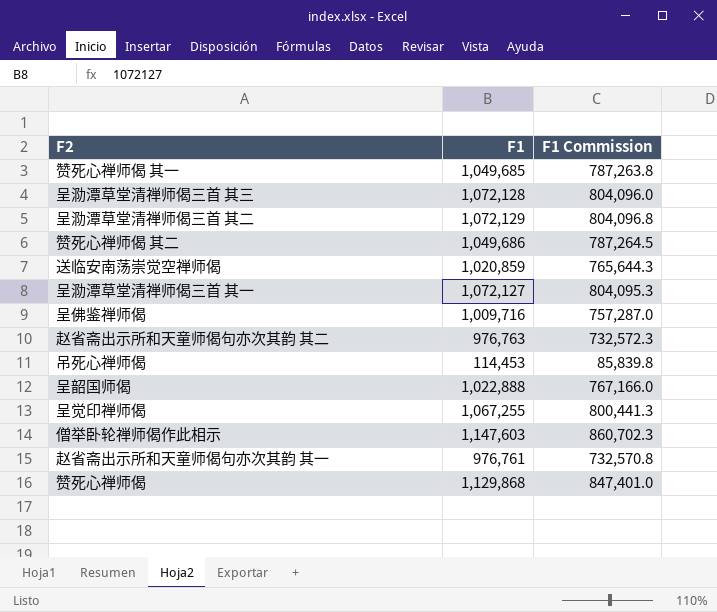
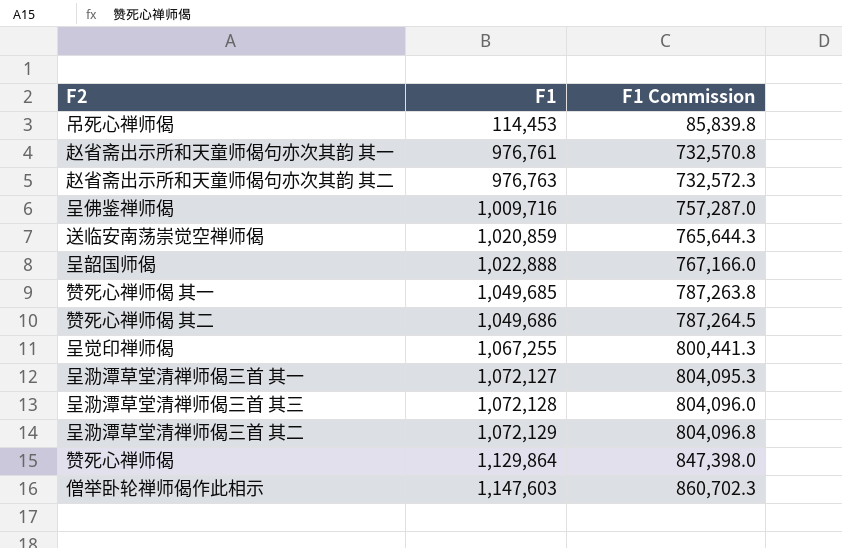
row order: none -> F1 ascending
赞死心禅师偈 | F1: 1,129,868 -> 1,129,864
赞死心禅师偈 | F1 Commission: 847,401.0 -> 847,398.0

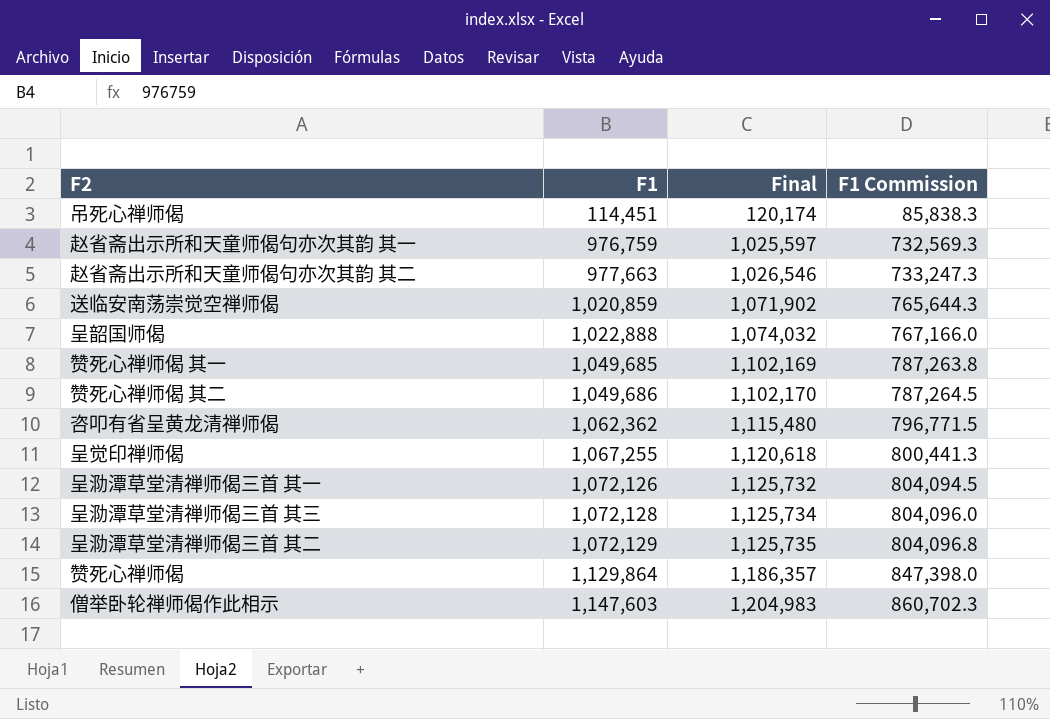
column Final | formula: none -> [F1] * 1.05
row 呈佛鉴禅师偈: 1,009,716 | 757,287.0 -> none
吊死心禅师偈 | F1: 114,453 -> 114,451
吊死心禅师偈 | F1 Commission: 85,839.8 -> 85,838.3
赵省斋出示所和天童师偈句亦次其韵 其一 | F1: 976,761 -> 976,759
赵省斋出示所和天童师偈句亦次其韵 其一 | F1 Commission: 732,570.8 -> 732,569.3
赵省斋出示所和天童师偈句亦次其韵 其二 | F1: 976,763 -> 977,663
赵省斋出示所和天童师偈句亦次其韵 其二 | F1 Commission: 732,572.3 -> 733,247.3
row 咨叩有省呈黄龙清禅师偈: none -> 1,062,362 | 1,115,480 | 796,771.5
呈泐潭草堂清禅师偈三首 其一 | F1: 1,072,127 -> 1,072,126
呈泐潭草堂清禅师偈三首 其一 | F1 Commission: 804,095.3 -> 804,094.5

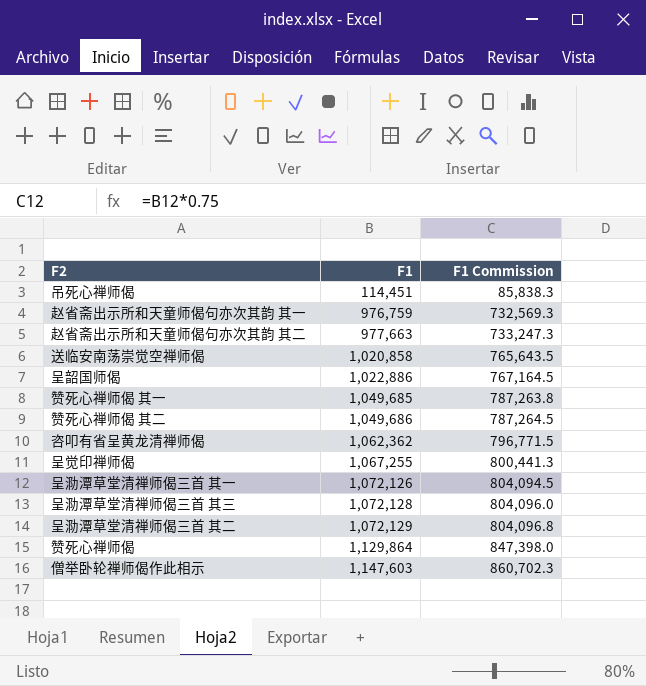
column Final | formula: [F1] * 1.05 -> none
送临安南荡崇觉空禅师偈 | F1: 1,020,859 -> 1,020,858
送临安南荡崇觉空禅师偈 | F1 Commission: 765,644.3 -> 765,643.5
呈韶国师偈 | F1: 1,022,888 -> 1,022,886
呈韶国师偈 | F1 Commission: 767,166.0 -> 767,164.5

